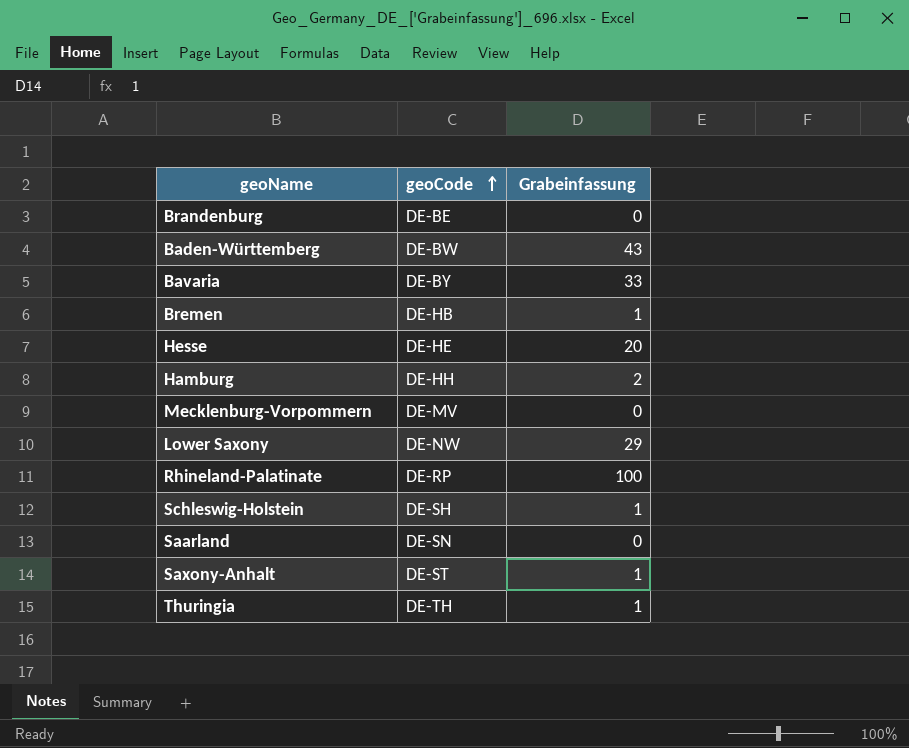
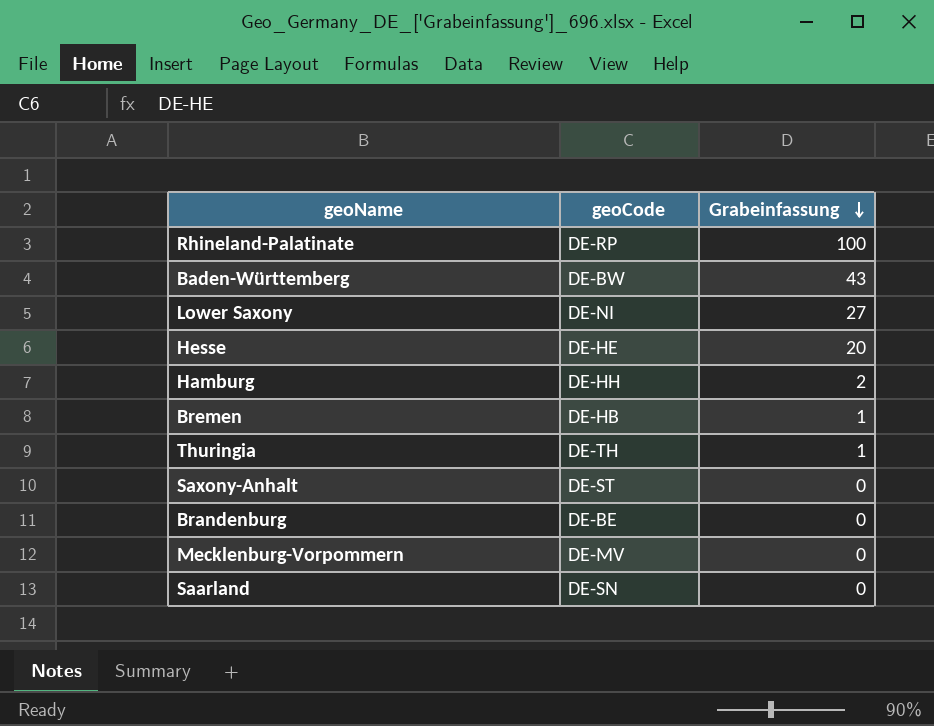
row order: geoCode ascending -> Grabeinfassung descending
row Bavaria: DE-BY | 33 -> none
row Schleswig-Holstein: DE-SH | 1 -> none
Lower Saxony | geoCode: DE-NW -> DE-NI
Lower Saxony | Grabeinfassung: 29 -> 27
Saxony-Anhalt | Grabeinfassung: 1 -> 0

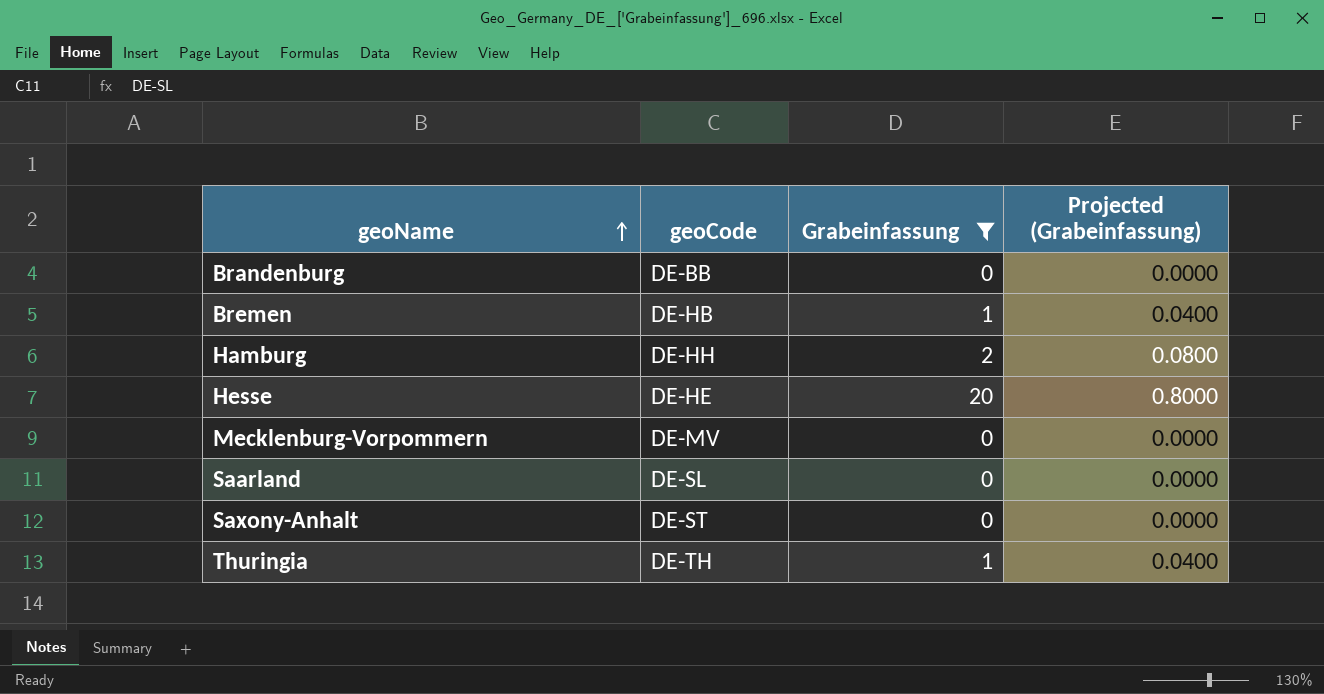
filter: none -> Grabeinfassung <= 20
row order: Grabeinfassung descending -> geoName ascending
column Projected (Grabeinfassung) | formula: none -> [Grabeinfassung] * 0.04
Brandenburg | geoCode: DE-BE -> DE-BB
Saarland | geoCode: DE-SN -> DE-SL

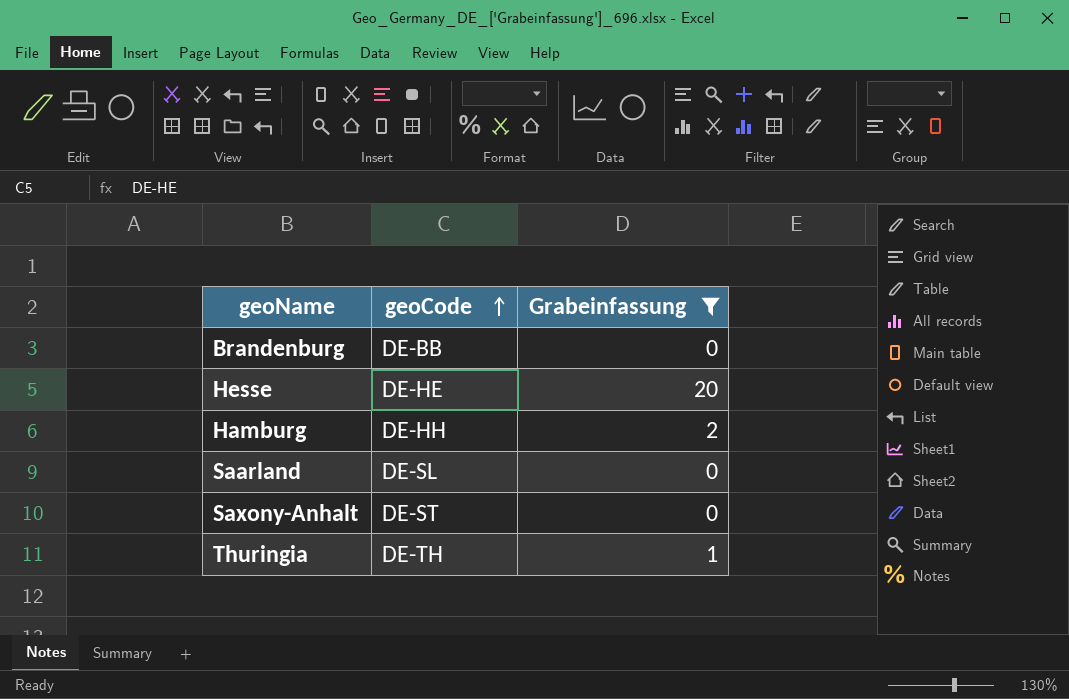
row order: geoName ascending -> geoCode ascending
column Projected (Grabeinfassung) | formula: [Grabeinfassung] * 0.04 -> none
row Bremen: DE-HB | 1 | 0.0400 -> none
row Mecklenburg-Vorpommern: DE-MV | 0 | 0.0000 -> none

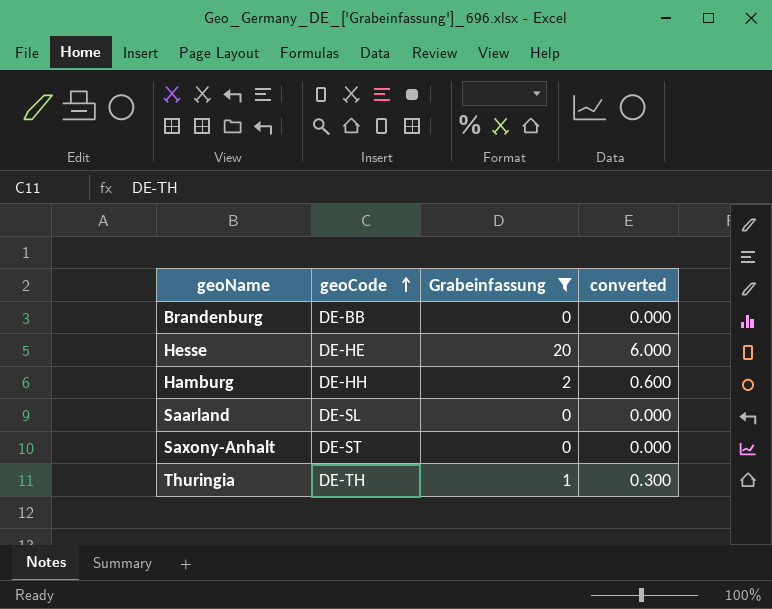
column converted | formula: none -> [Grabeinfassung] * 0.3

